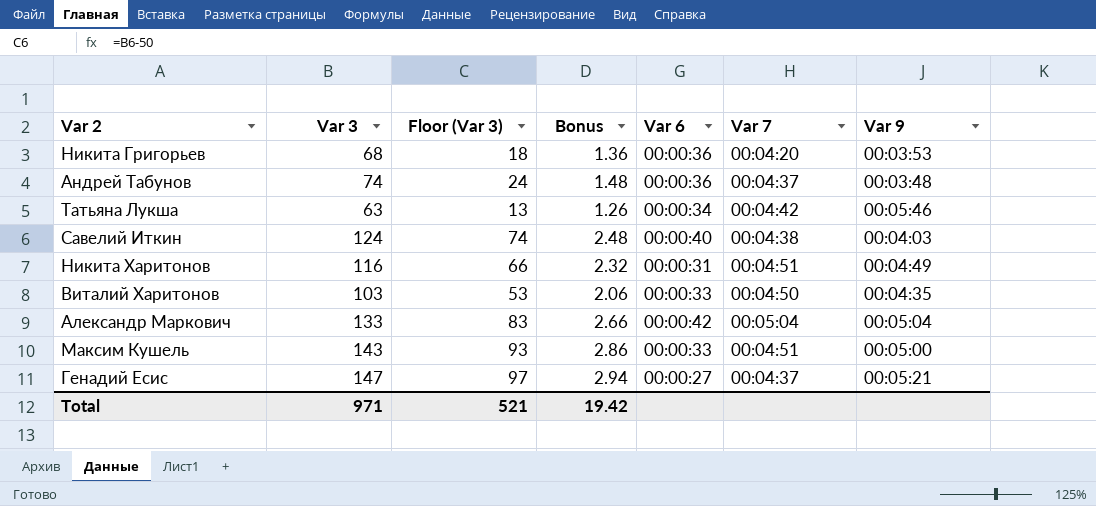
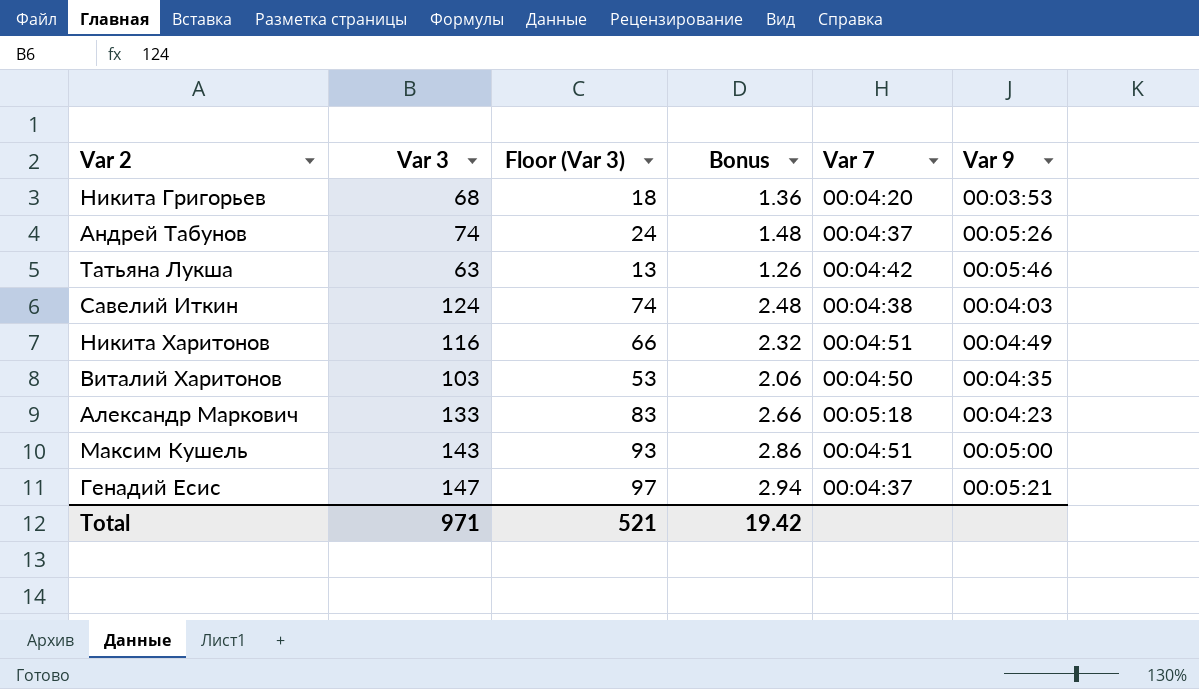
column Var 6 | position: 5 -> none
Андрей Табунов | Var 9: 00:03:48 -> 00:05:26
Александр Маркович | Var 7: 00:05:04 -> 00:05:18
Александр Маркович | Var 9: 00:05:04 -> 00:04:23

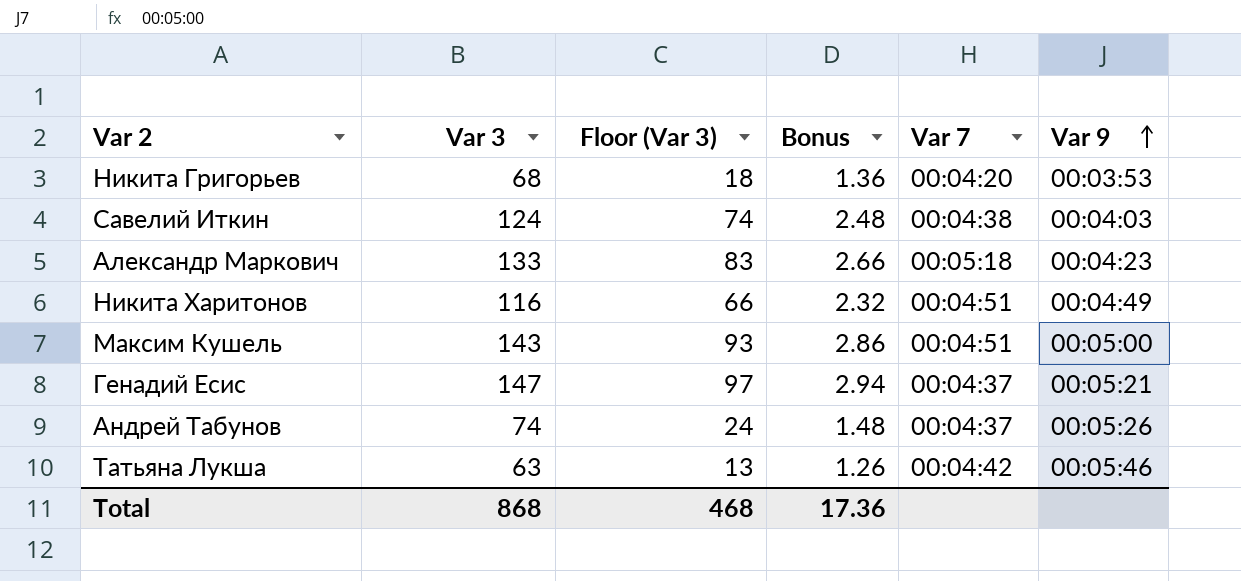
row order: none -> Var 9 ascending
row Виталий Харитонов: 103 | 53 | 2.06 | 00:04:50 | 00:04:35 -> none
Total | Var 3: 971 -> 868
Total | Floor (Var 3): 521 -> 468
Total | Bonus: 19.42 -> 17.36

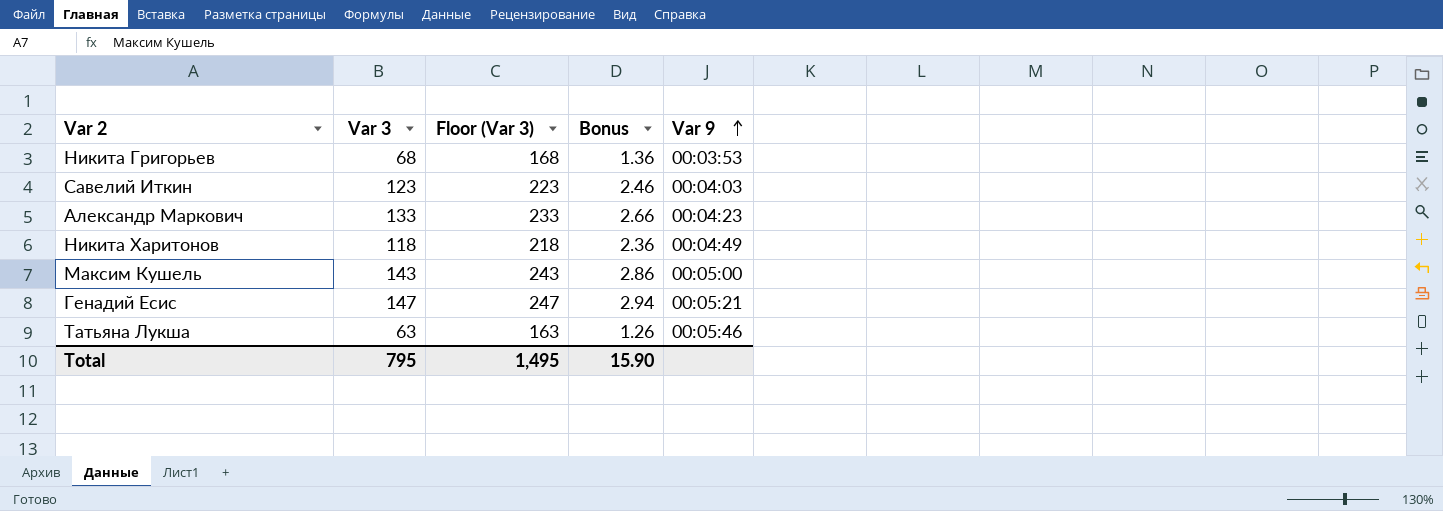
column Var 7 | position: 5 -> none
column Floor (Var 3) | formula: [Var 3] - 50 -> [Var 3] + 100
row Андрей Табунов: 74 | 24 | 1.48 | 00:04:37 | 00:05:26 -> none
Савелий Иткин | Var 3: 124 -> 123
Савелий Иткин | Bonus: 2.48 -> 2.46
Никита Харитонов | Var 3: 116 -> 118
Никита Харитонов | Bonus: 2.32 -> 2.36
Total | Var 3: 868 -> 795
Total | Floor (Var 3): 468 -> 1,495
Total | Bonus: 17.36 -> 15.90

